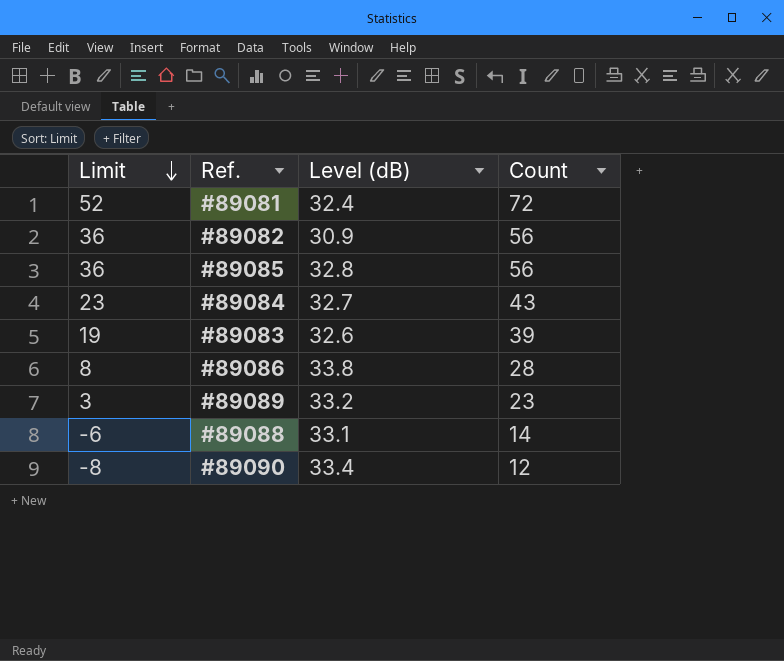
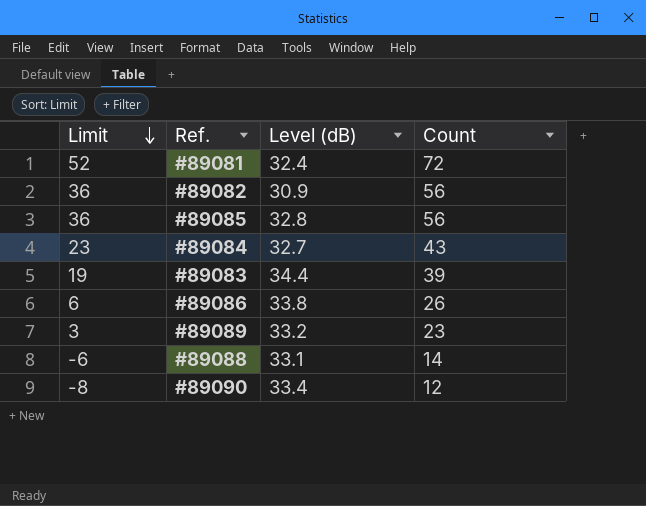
#89083 | Level (dB): 32.6 -> 34.4
#89086 | Limit: 8 -> 6
#89086 | Count: 28 -> 26

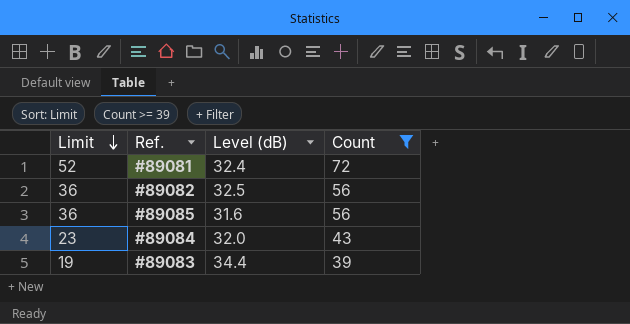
filter: none -> Count >= 39
#89082 | Level (dB): 30.9 -> 32.5
#89085 | Level (dB): 32.8 -> 31.6
#89084 | Level (dB): 32.7 -> 32.0

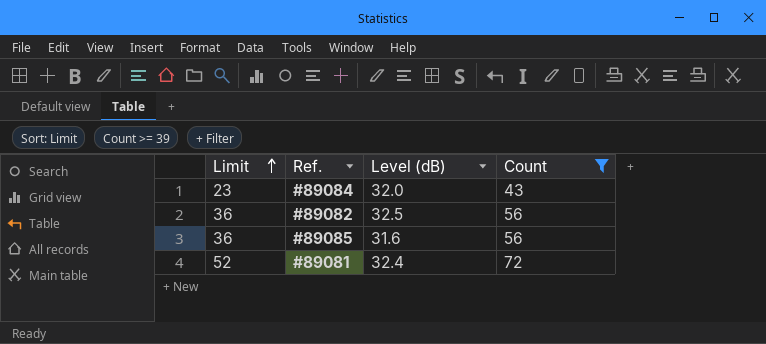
row order: Limit descending -> Limit ascending
row #89083: 19 | 34.4 | 39 -> none

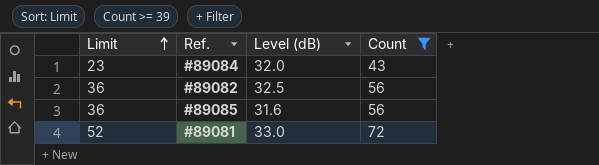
#89081 | Level (dB): 32.4 -> 33.0

